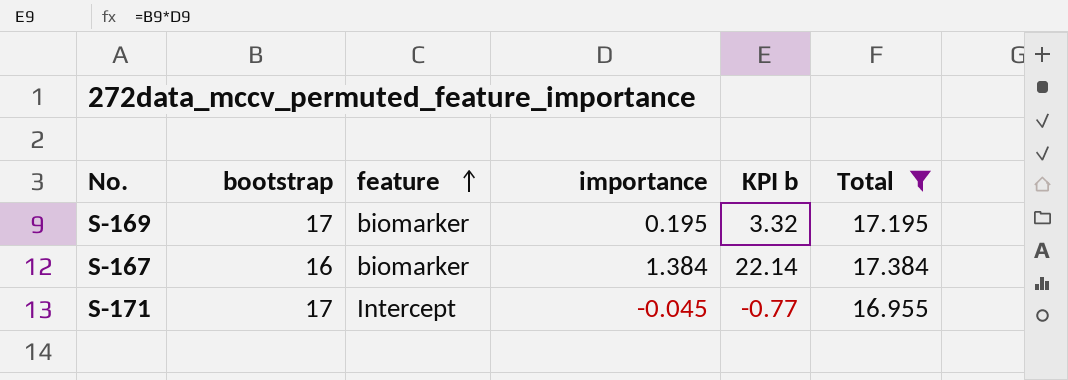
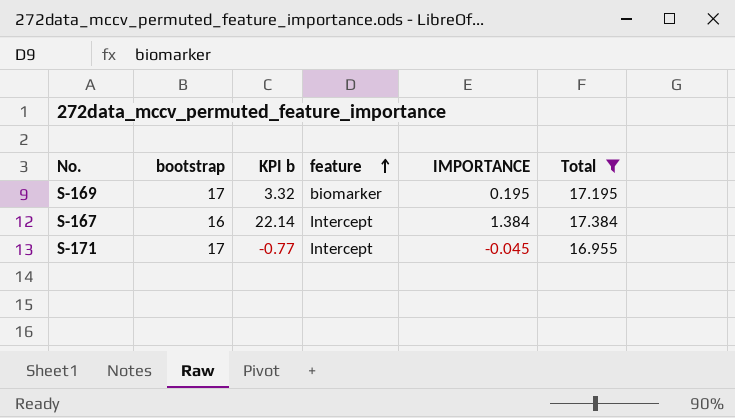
column KPI b | position: 5 -> 3
column name: importance -> IMPORTANCE
S-167 | feature: biomarker -> Intercept

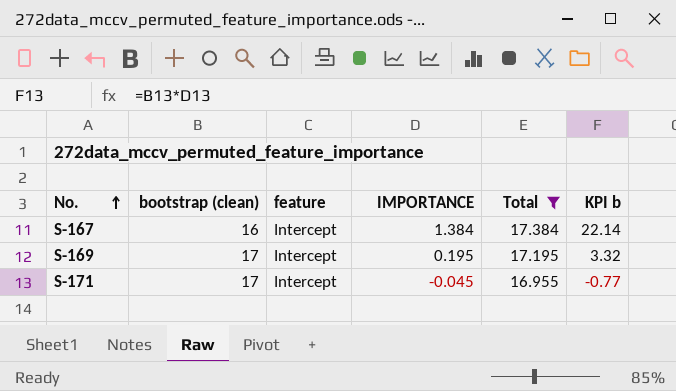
row order: feature ascending -> No. ascending
column name: bootstrap -> bootstrap (clean)
column KPI b | position: 3 -> 6
S-169 | feature: biomarker -> Intercept

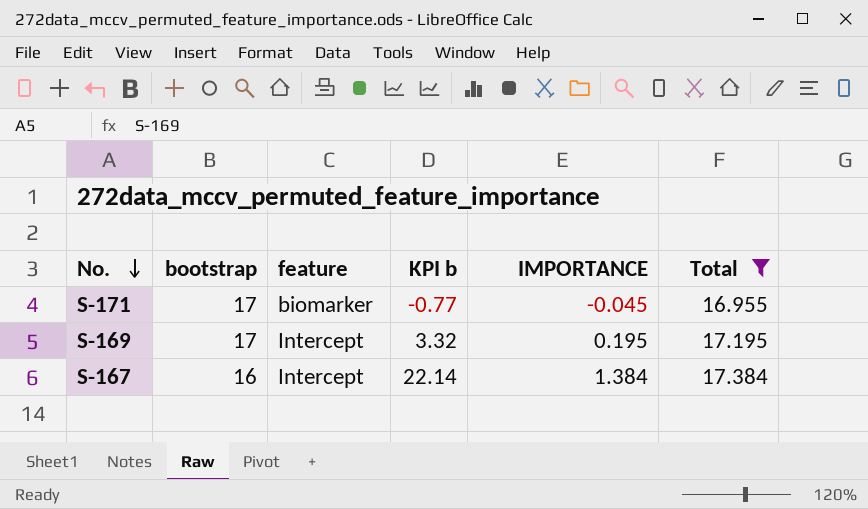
row order: No. ascending -> No. descending
column name: bootstrap (clean) -> bootstrap
column KPI b | position: 6 -> 4
S-171 | feature: Intercept -> biomarker

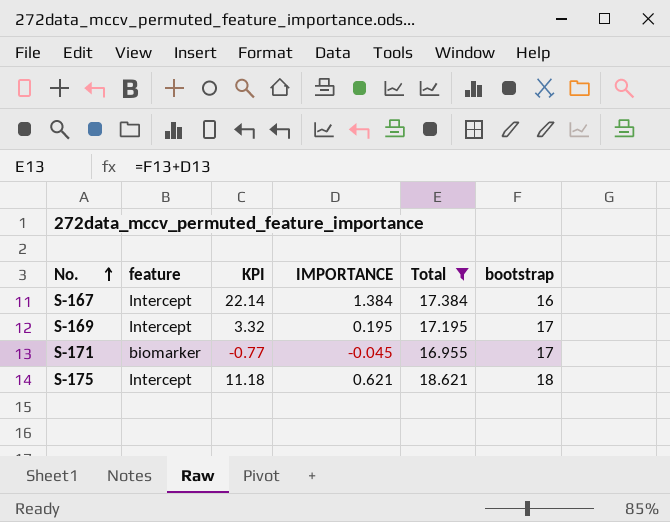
row order: No. descending -> No. ascending
column name: KPI b -> KPI
column bootstrap | position: 2 -> 6
row S-175: none -> Intercept | 11.18 | 0.621 | 18.621 | 18

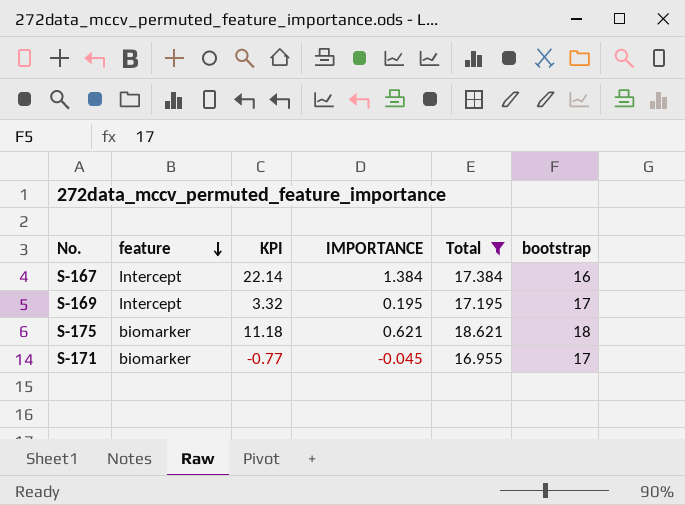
row order: No. ascending -> feature descending
S-175 | feature: Intercept -> biomarker

